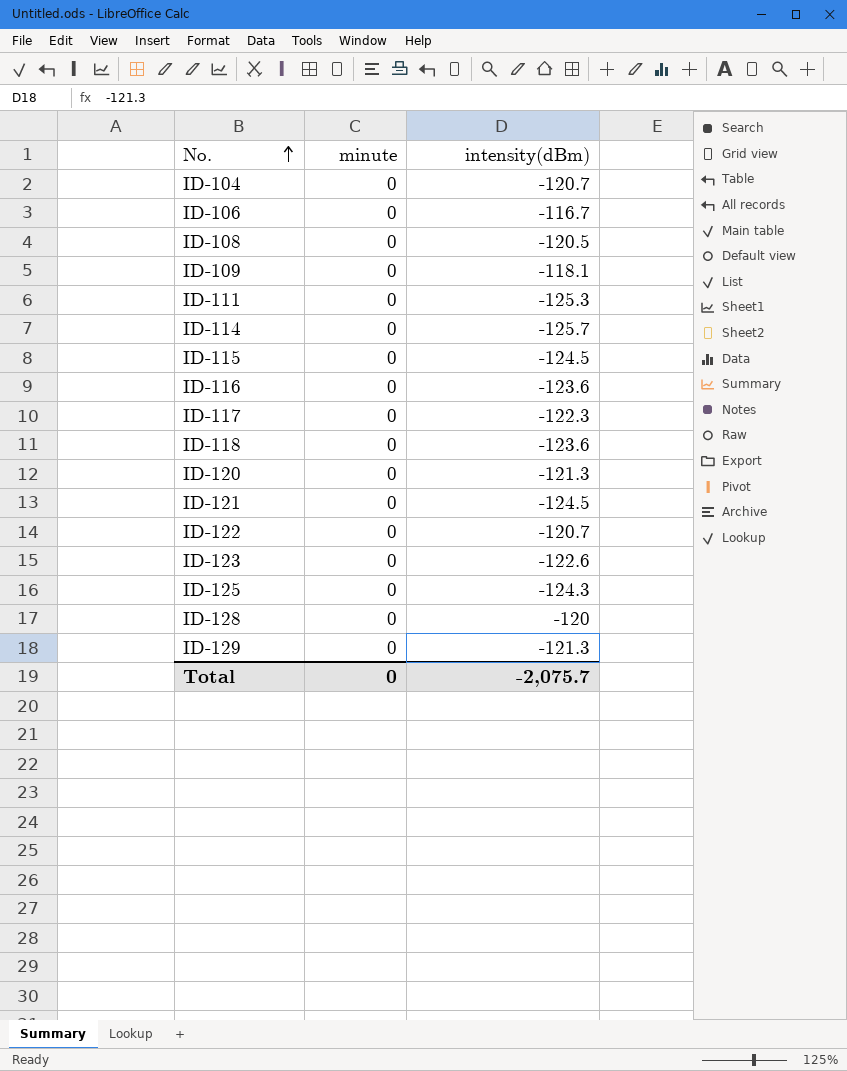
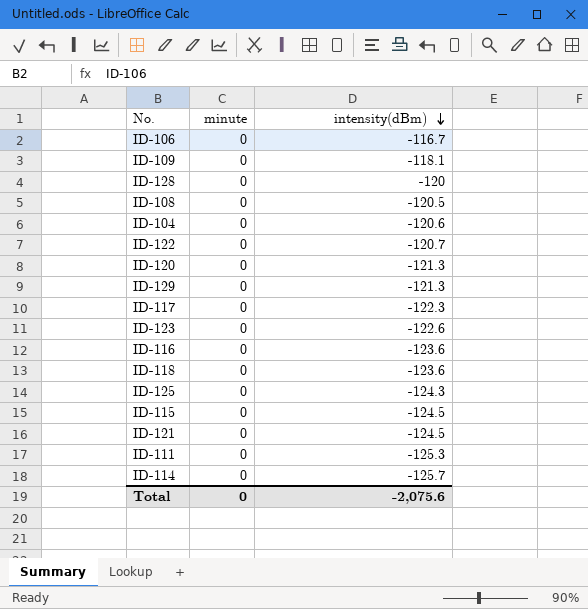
row order: No. ascending -> intensity(dBm) descending
ID-104 | intensity(dBm): -120.7 -> -120.6
Total | intensity(dBm): -2,075.7 -> -2,075.6

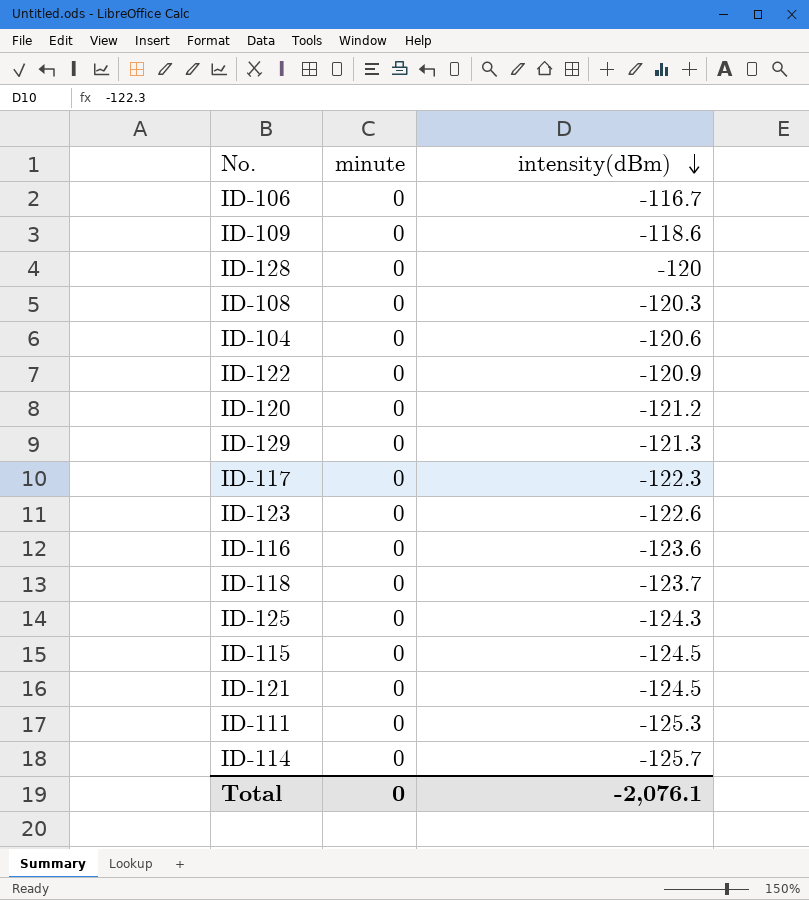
ID-109 | intensity(dBm): -118.1 -> -118.6
ID-108 | intensity(dBm): -120.5 -> -120.3
ID-122 | intensity(dBm): -120.7 -> -120.9
ID-120 | intensity(dBm): -121.3 -> -121.2
ID-118 | intensity(dBm): -123.6 -> -123.7
Total | intensity(dBm): -2,075.6 -> -2,076.1

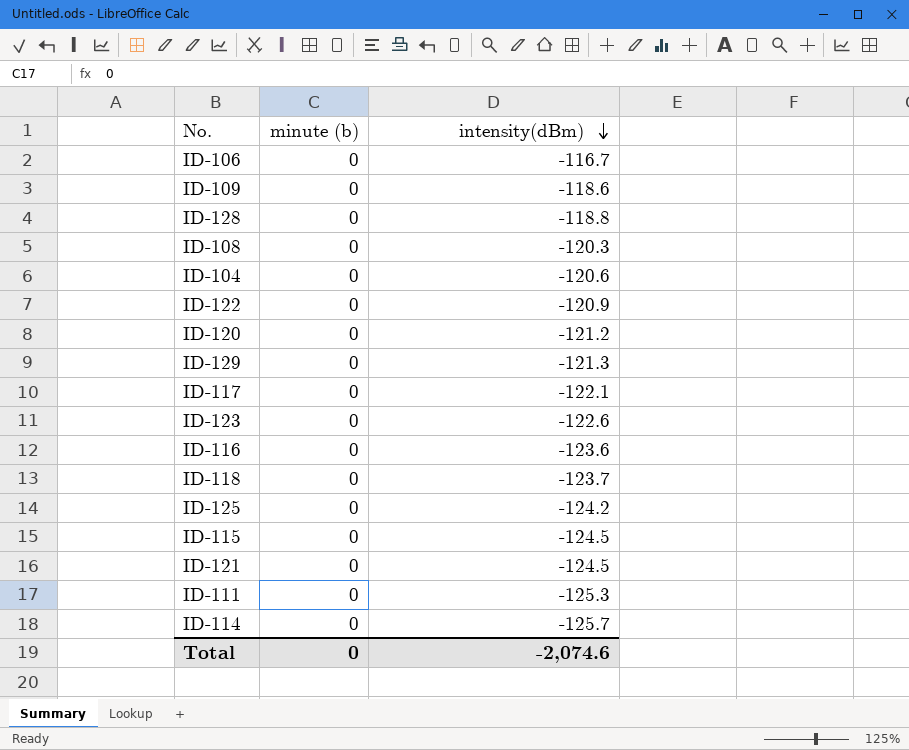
column name: minute -> minute (b)
ID-128 | intensity(dBm): -120 -> -118.8
ID-117 | intensity(dBm): -122.3 -> -122.1
ID-125 | intensity(dBm): -124.3 -> -124.2
Total | intensity(dBm): -2,076.1 -> -2,074.6

